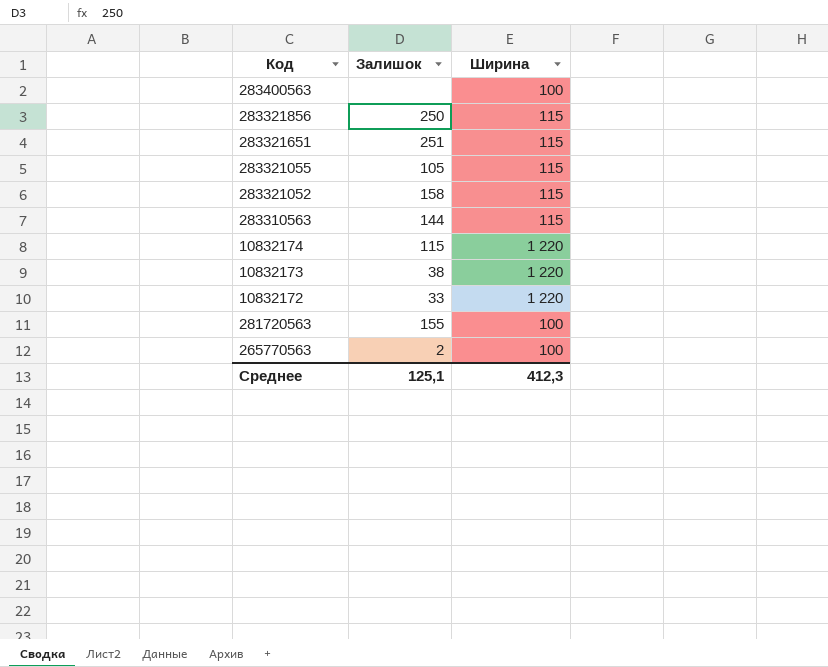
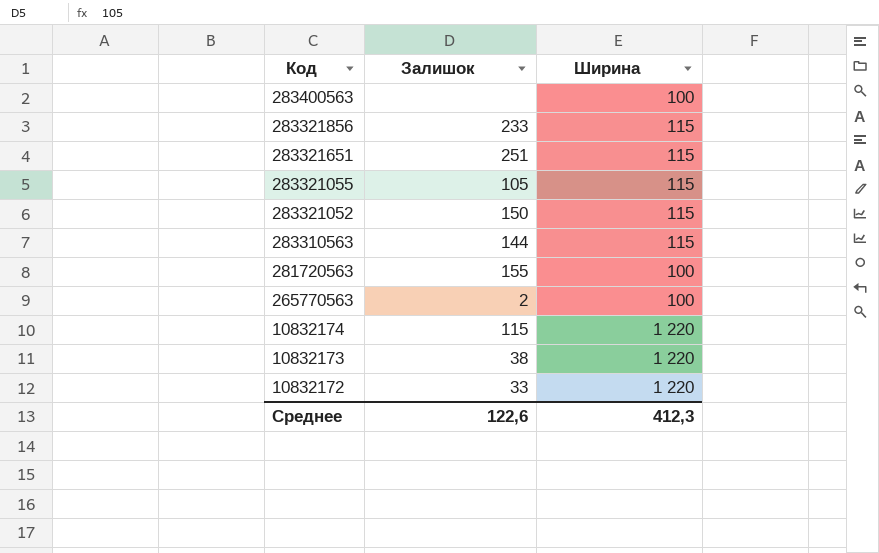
row order: none -> Код descending
283321856 | Залишок: 250 -> 233
283321052 | Залишок: 158 -> 150
Среднее | Залишок: 125,1 -> 122,6

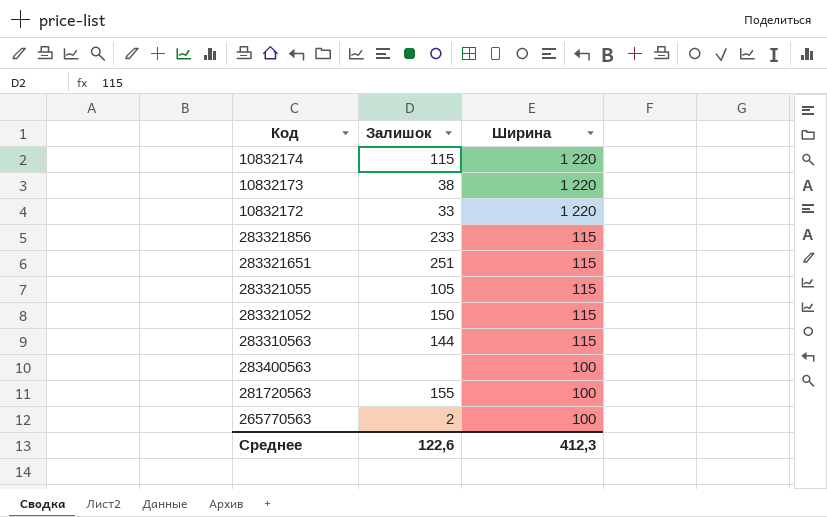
row order: Код descending -> Ширина descending

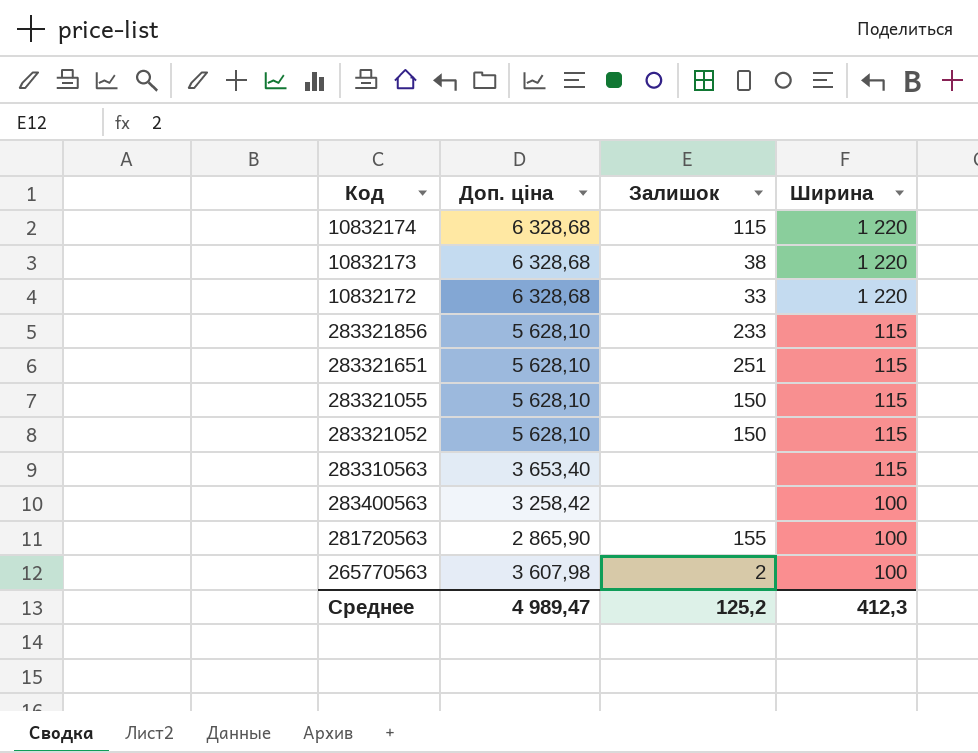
column Доп. ціна | position: none -> 2
283321055 | Залишок: 105 -> 150
283310563 | Залишок: 144 -> none
Среднее | Залишок: 122,6 -> 125,2

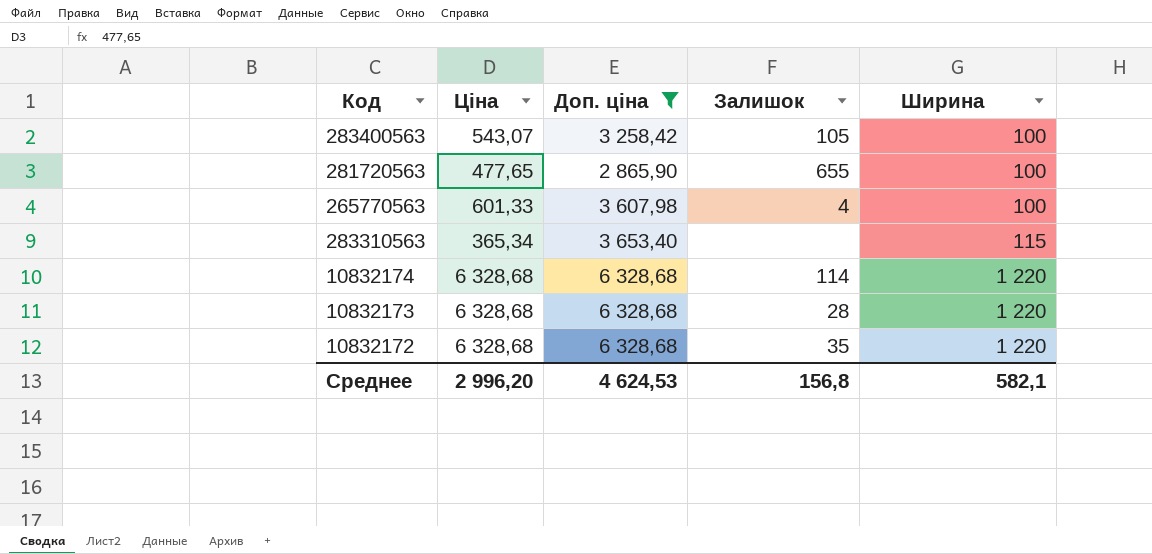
filter: none -> Доп. ціна != 5 628,10
row order: Ширина descending -> Ширина ascending
column Ціна | position: none -> 2
283400563 | Залишок: none -> 105
281720563 | Залишок: 155 -> 655
265770563 | Залишок: 2 -> 4
10832174 | Залишок: 115 -> 114
10832173 | Залишок: 38 -> 28
10832172 | Залишок: 33 -> 35
Среднее | Доп. ціна: 4 989,47 -> 4 624,53
Среднее | Залишок: 125,2 -> 156,8
Среднее | Ширина: 412,3 -> 582,1

